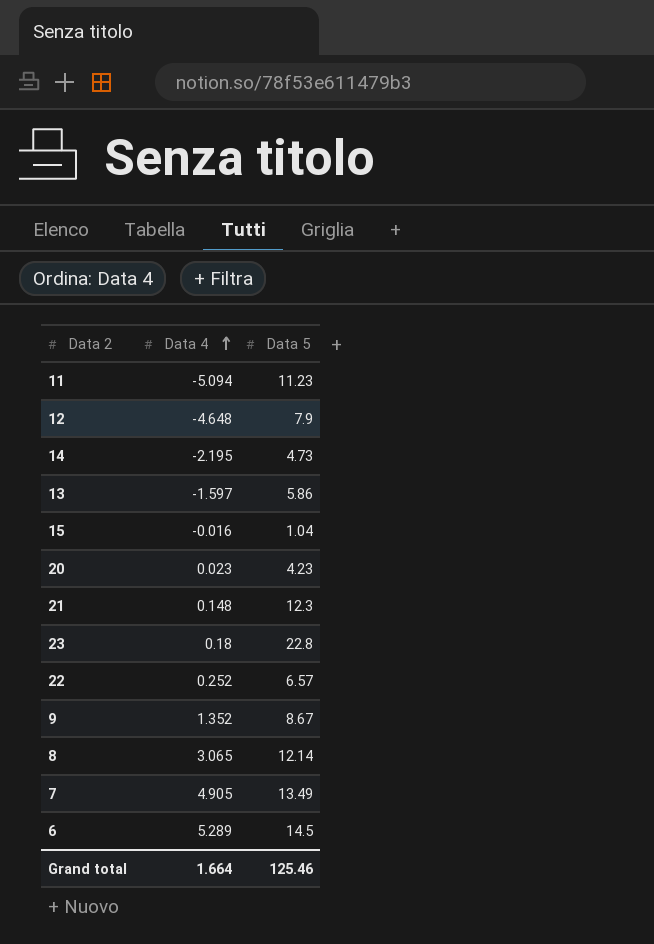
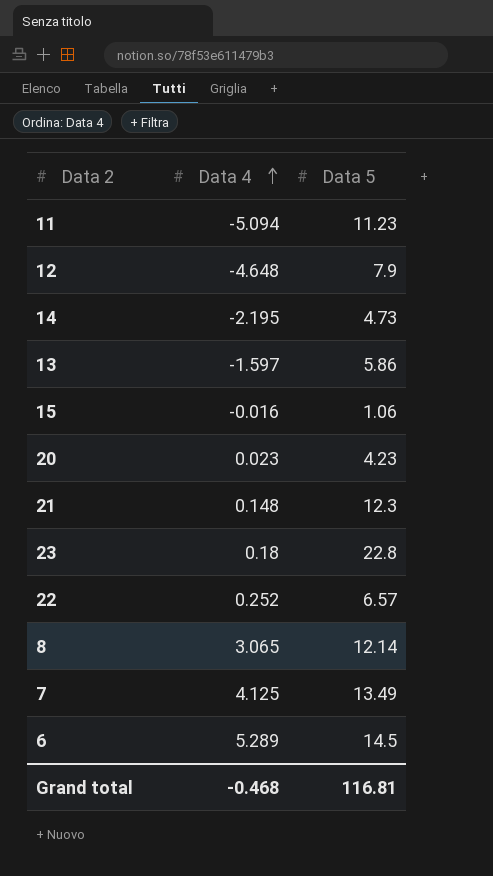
row 9: 1.352 | 8.67 -> none
15 | Data 5: 1.04 -> 1.06
7 | Data 4: 4.905 -> 4.125
Grand total | Data 4: 1.664 -> -0.468
Grand total | Data 5: 125.46 -> 116.81

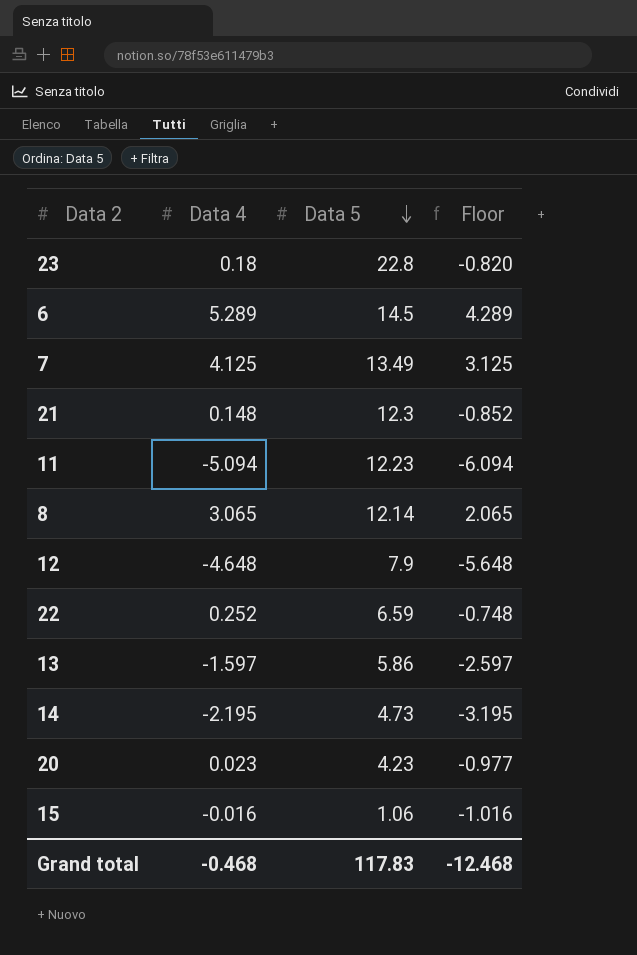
row order: Data 4 ascending -> Data 5 descending
column Floor | formula: none -> [Data 4] - 1
11 | Data 5: 11.23 -> 12.23
22 | Data 5: 6.57 -> 6.59
Grand total | Data 5: 116.81 -> 117.83

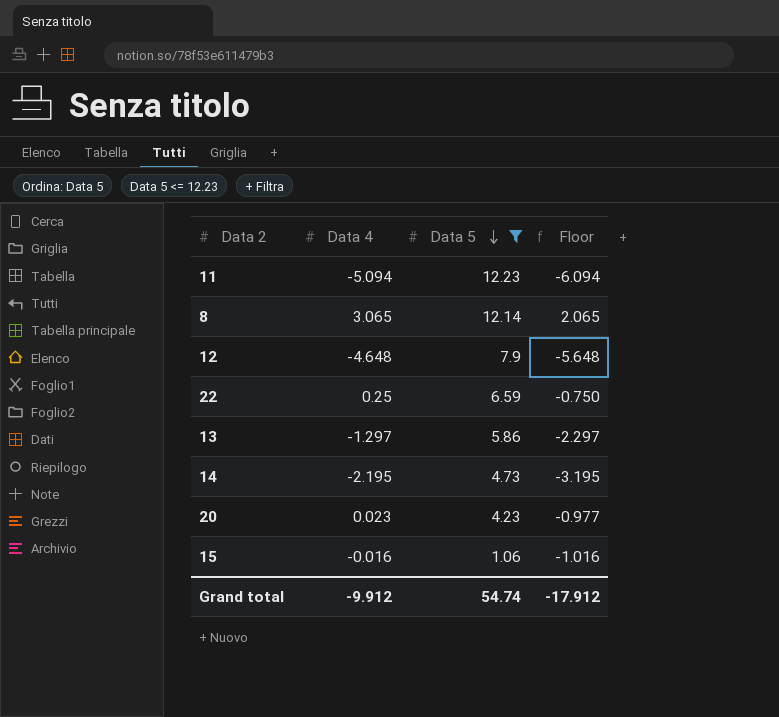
filter: none -> Data 5 <= 12.23
22 | Data 4: 0.252 -> 0.25
22 | Floor: -0.748 -> -0.750
13 | Data 4: -1.597 -> -1.297
13 | Floor: -2.597 -> -2.297
Grand total | Data 4: -0.468 -> -9.912
Grand total | Data 5: 117.83 -> 54.74
Grand total | Floor: -12.468 -> -17.912

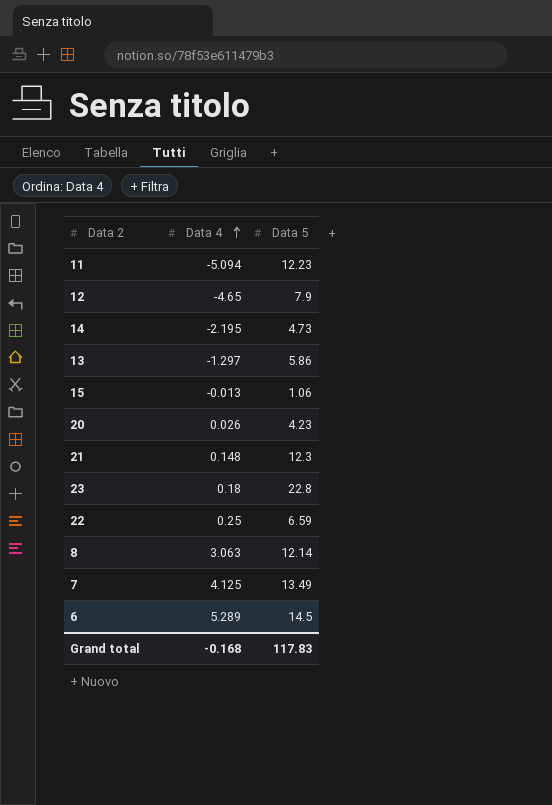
filter: Data 5 <= 12.23 -> none
row order: Data 5 descending -> Data 4 ascending
column Floor | formula: [Data 4] - 1 -> none
12 | Data 4: -4.648 -> -4.65
15 | Data 4: -0.016 -> -0.013
20 | Data 4: 0.023 -> 0.026
8 | Data 4: 3.065 -> 3.063
Grand total | Data 4: -9.912 -> -0.168
Grand total | Data 5: 54.74 -> 117.83

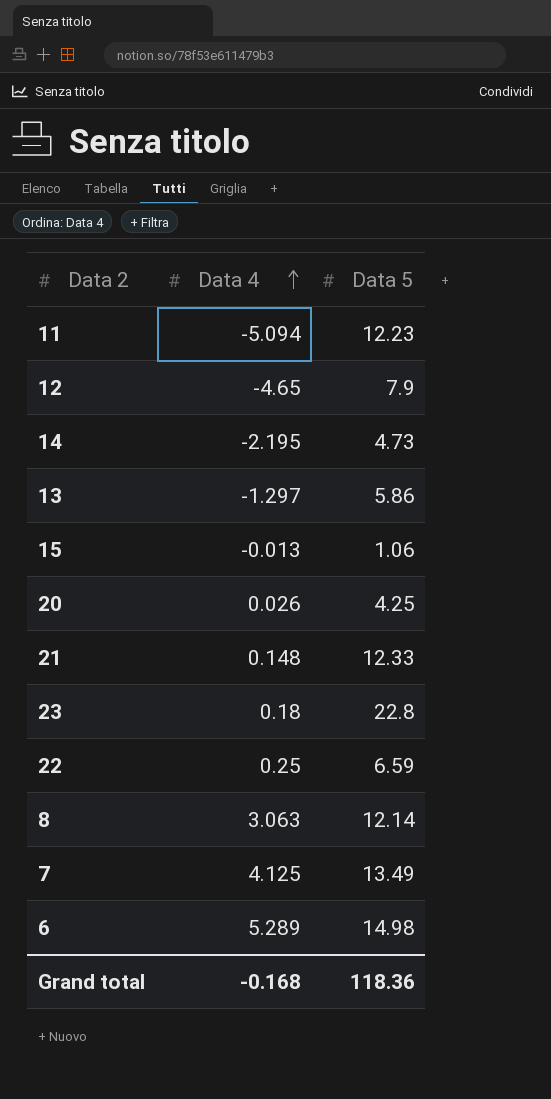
20 | Data 5: 4.23 -> 4.25
21 | Data 5: 12.3 -> 12.33
6 | Data 5: 14.5 -> 14.98
Grand total | Data 5: 117.83 -> 118.36

